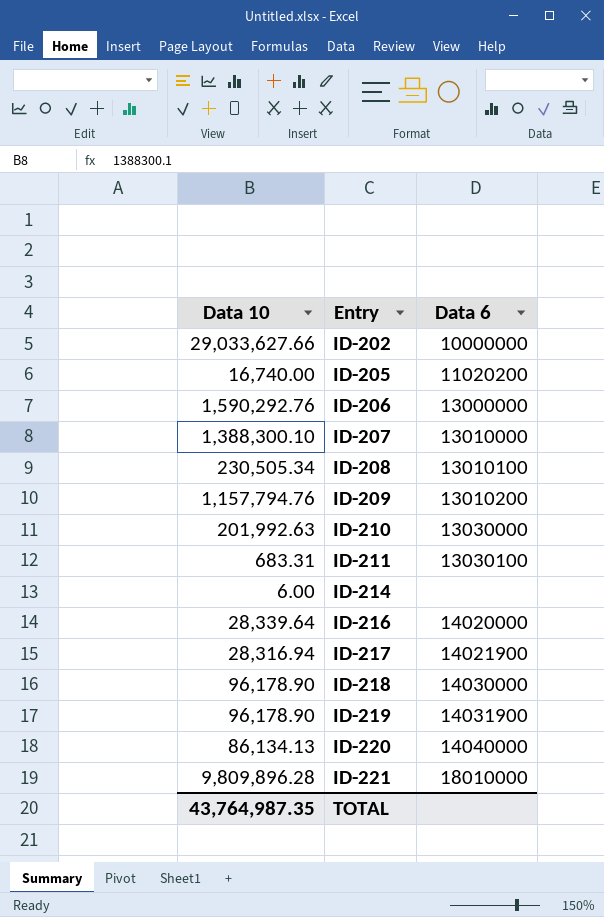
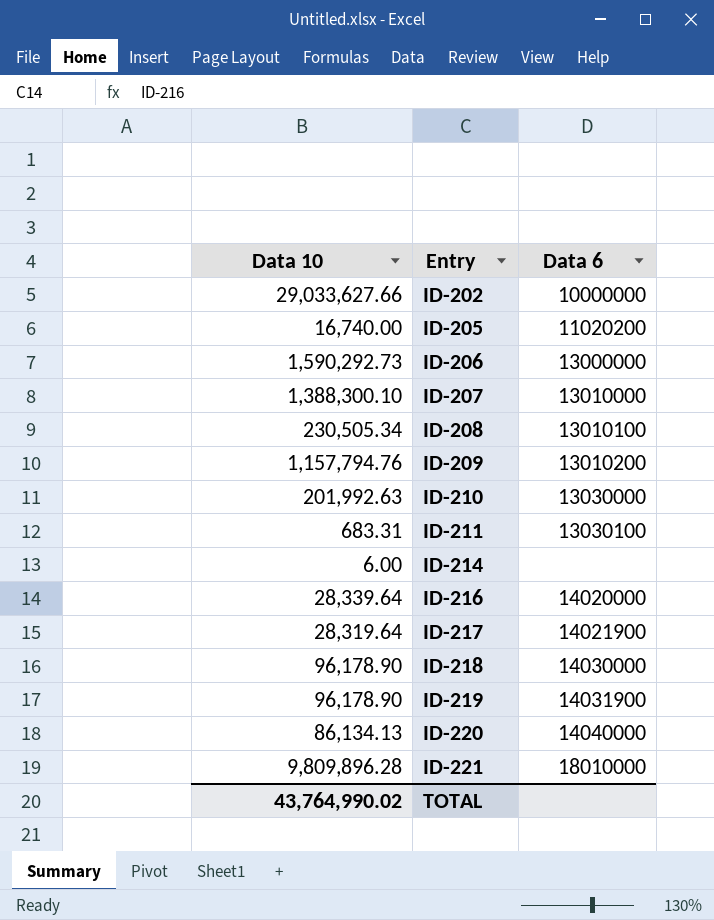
ID-206 | Data 10: 1,590,292.76 -> 1,590,292.73
ID-217 | Data 10: 28,316.94 -> 28,319.64
TOTAL | Data 10: 43,764,987.35 -> 43,764,990.02

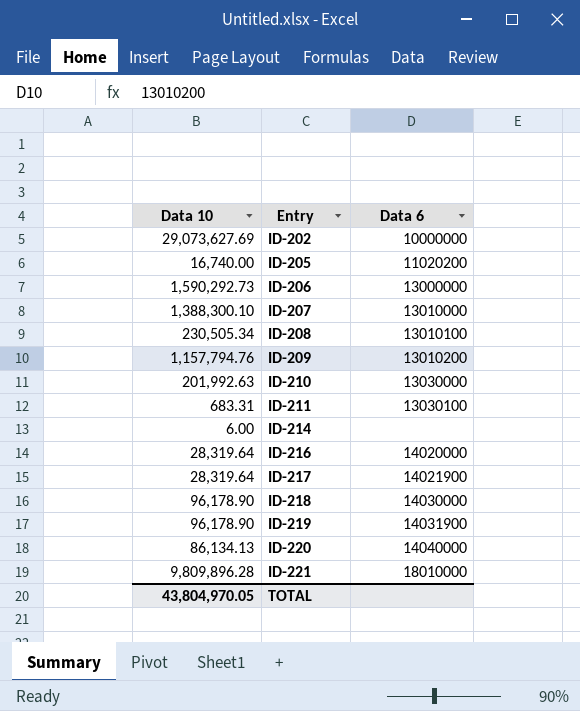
ID-202 | Data 10: 29,033,627.66 -> 29,073,627.69
ID-216 | Data 10: 28,339.64 -> 28,319.64
TOTAL | Data 10: 43,764,990.02 -> 43,804,970.05

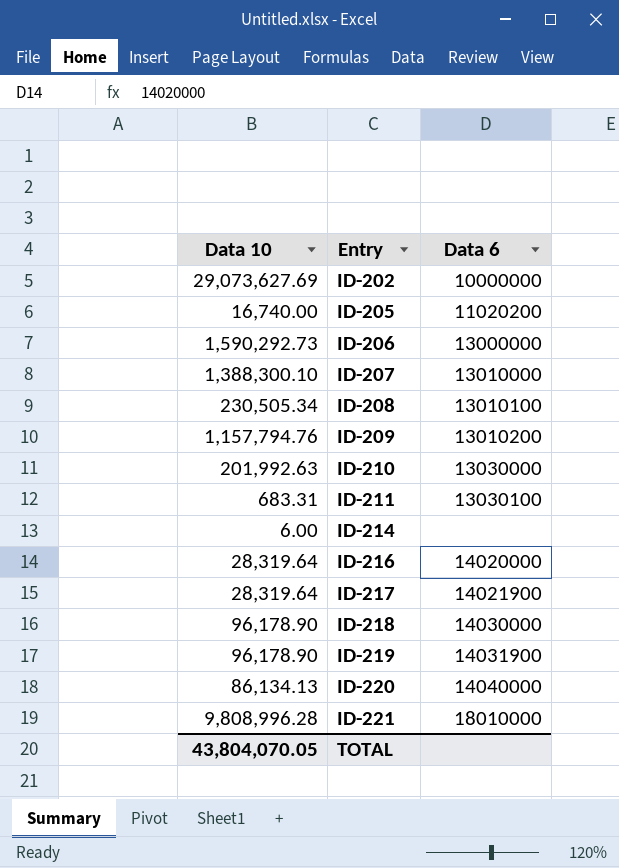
ID-221 | Data 10: 9,809,896.28 -> 9,808,996.28
TOTAL | Data 10: 43,804,970.05 -> 43,804,070.05

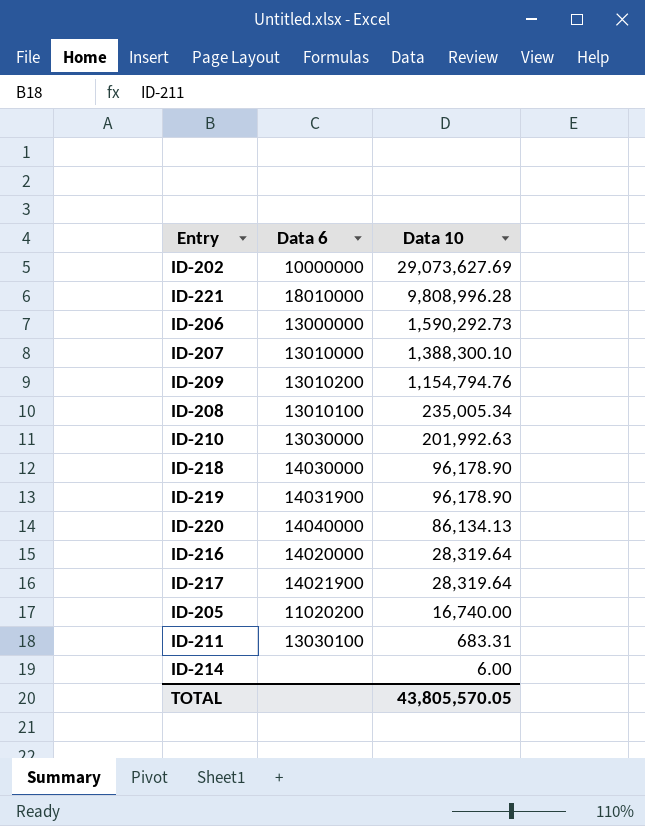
row order: Entry ascending -> Data 10 descending
column Data 10 | position: 1 -> 3
ID-209 | Data 10: 1,157,794.76 -> 1,154,794.76
ID-208 | Data 10: 230,505.34 -> 235,005.34
TOTAL | Data 10: 43,804,070.05 -> 43,805,570.05

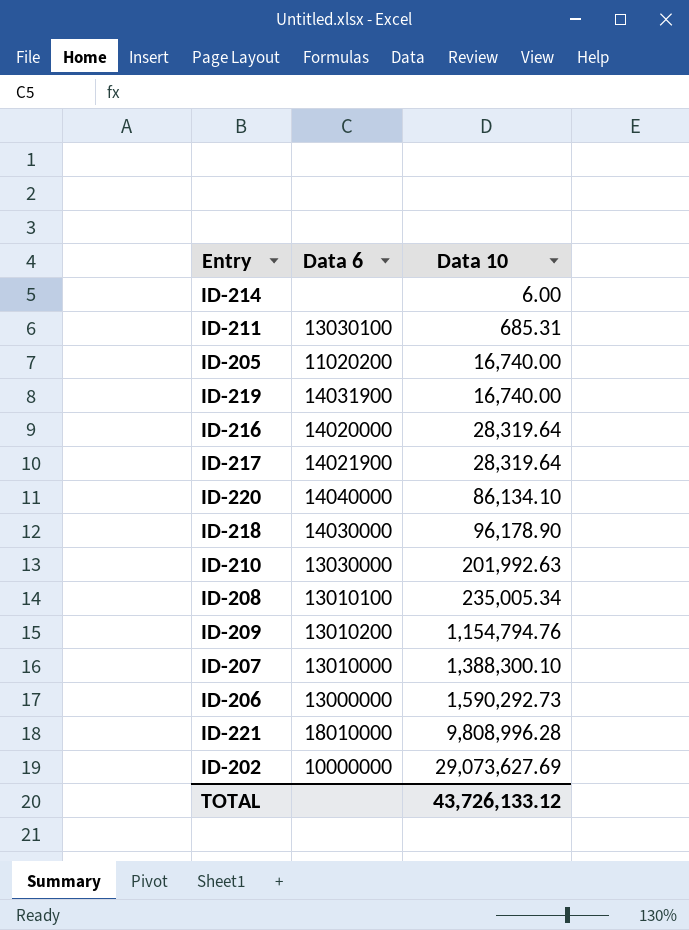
row order: Data 10 descending -> Data 10 ascending
ID-211 | Data 10: 683.31 -> 685.31
ID-219 | Data 10: 96,178.90 -> 16,740.00
ID-220 | Data 10: 86,134.13 -> 86,134.10
TOTAL | Data 10: 43,805,570.05 -> 43,726,133.12

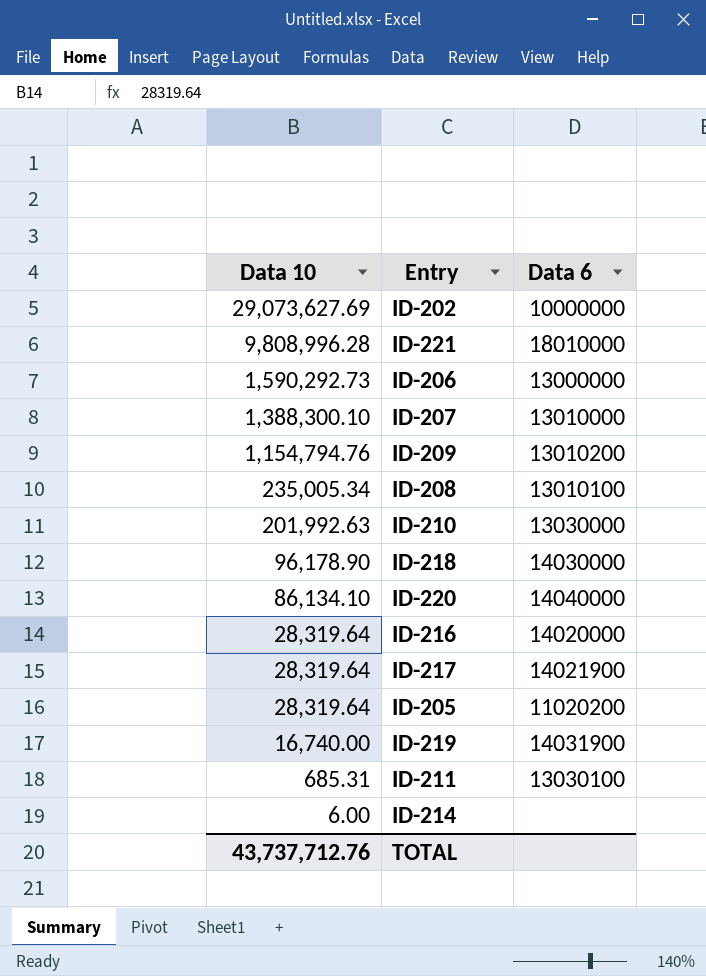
row order: Data 10 ascending -> Data 10 descending
column Data 10 | position: 3 -> 1
ID-205 | Data 10: 16,740.00 -> 28,319.64
TOTAL | Data 10: 43,726,133.12 -> 43,737,712.76

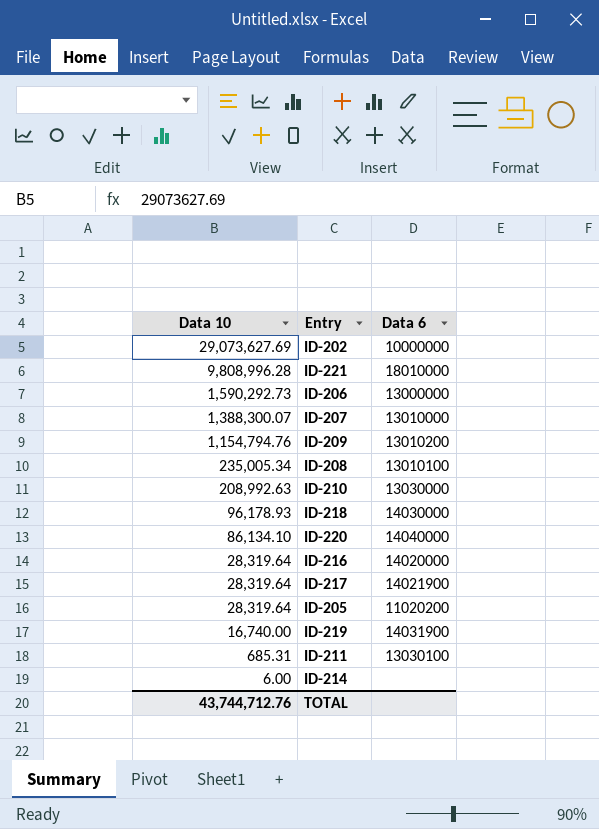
ID-207 | Data 10: 1,388,300.10 -> 1,388,300.07
ID-210 | Data 10: 201,992.63 -> 208,992.63
ID-218 | Data 10: 96,178.90 -> 96,178.93
TOTAL | Data 10: 43,737,712.76 -> 43,744,712.76

